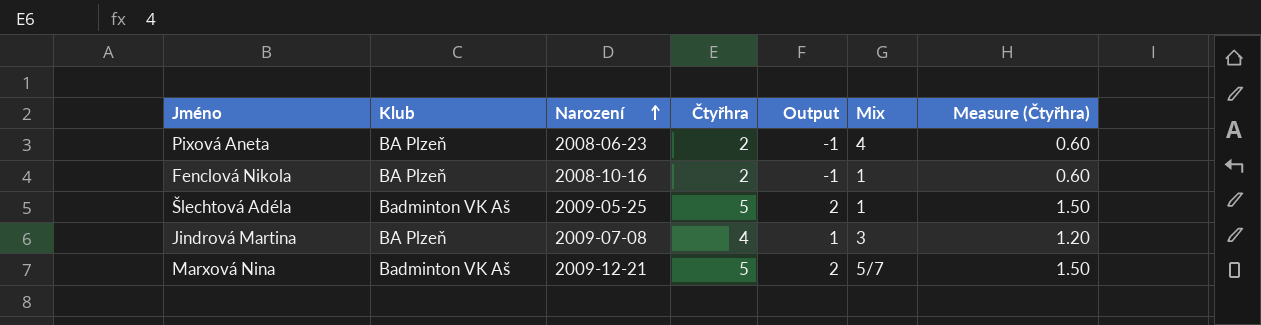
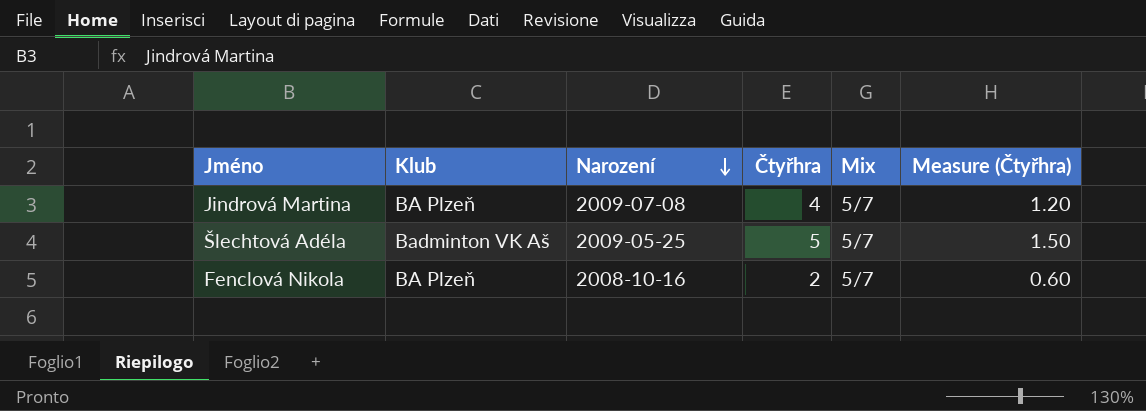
row order: Narození ascending -> Narození descending
column Output | formula: [Čtyřhra] - 3 -> none
row Pixová Aneta: BA Plzeň | 2008-06-23 | 2 | -1 | 4 | 0.60 -> none
row Marxová Nina: Badminton VK Aš | 2009-12-21 | 5 | 2 | 5/7 | 1.50 -> none
Jindrová Martina | Mix: 3 -> 5/7
Šlechtová Adéla | Mix: 1 -> 5/7
Fenclová Nikola | Mix: 1 -> 5/7

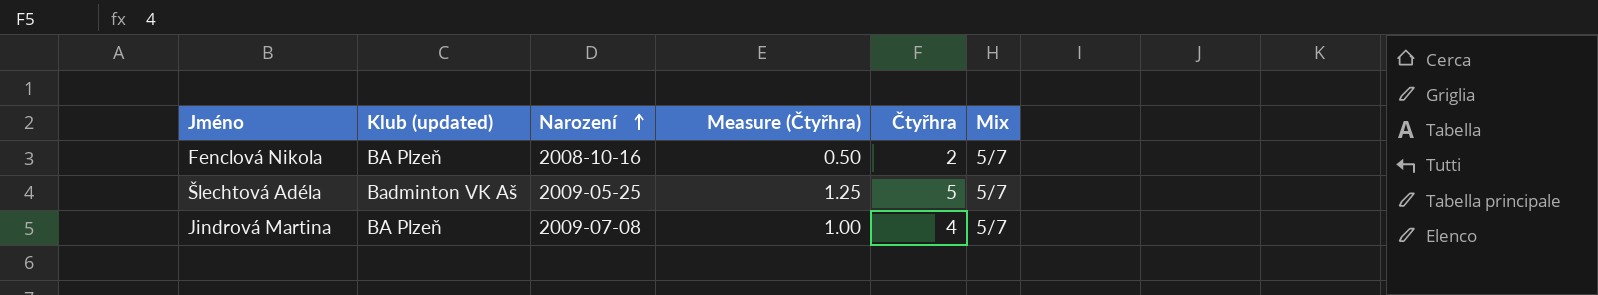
row order: Narození descending -> Narození ascending
column name: Klub -> Klub (updated)
column Measure (Čtyřhra) | formula: [Čtyřhra] * 0.3 -> [Čtyřhra] * 0.25
column Measure (Čtyřhra) | position: 6 -> 4

